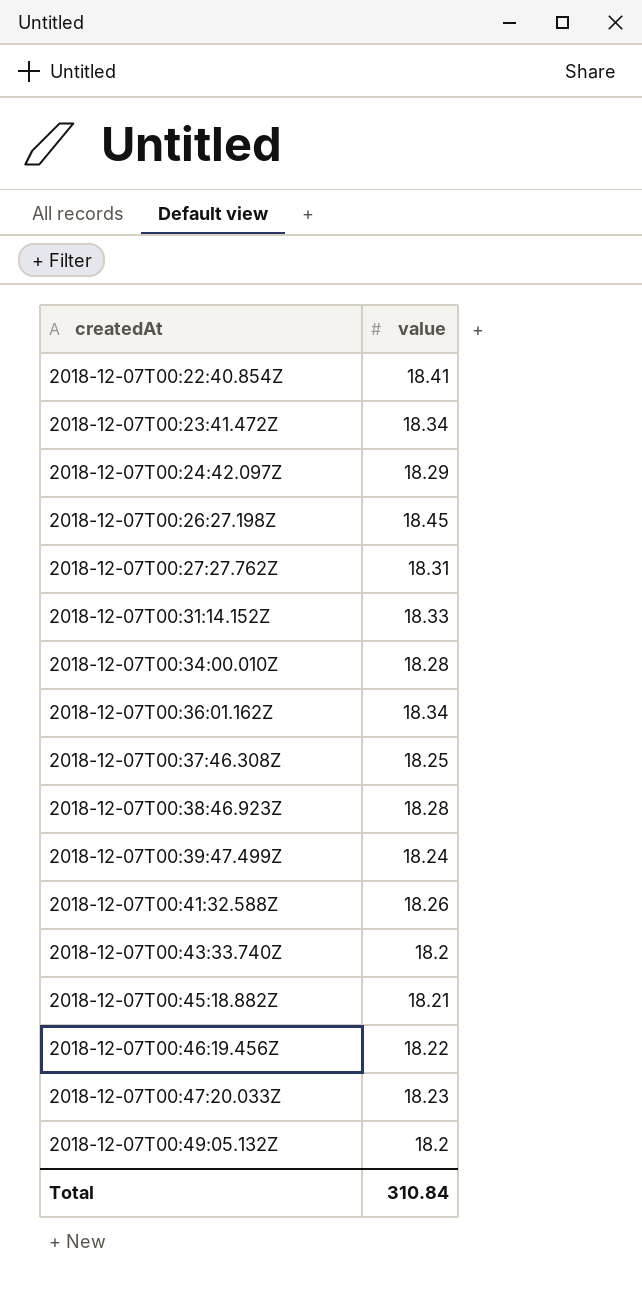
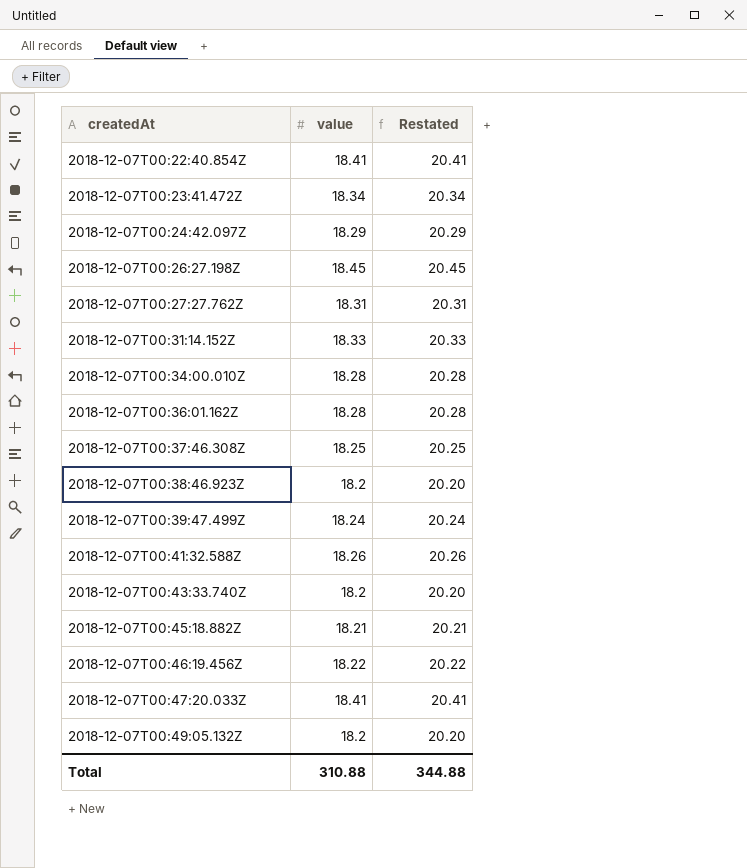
column Restated | formula: none -> [value] + 2
2018-12-07T00:36:01.162Z | value: 18.34 -> 18.28
2018-12-07T00:38:46.923Z | value: 18.28 -> 18.2
2018-12-07T00:47:20.033Z | value: 18.23 -> 18.41
Total | value: 310.84 -> 310.88

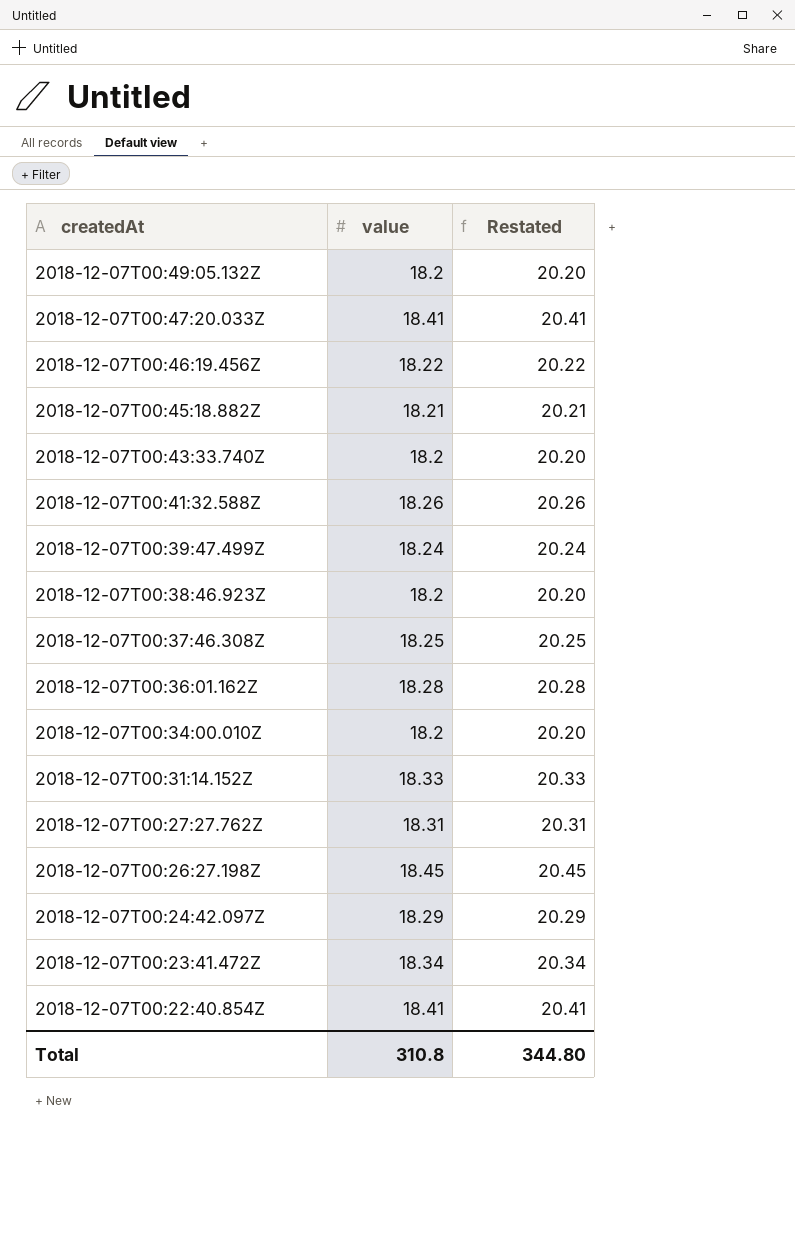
row order: createdAt ascending -> createdAt descending
2018-12-07T00:34:00.010Z | value: 18.28 -> 18.2
2018-12-07T00:34:00.010Z | Restated: 20.28 -> 20.20
Total | value: 310.88 -> 310.8
Total | Restated: 344.88 -> 344.80

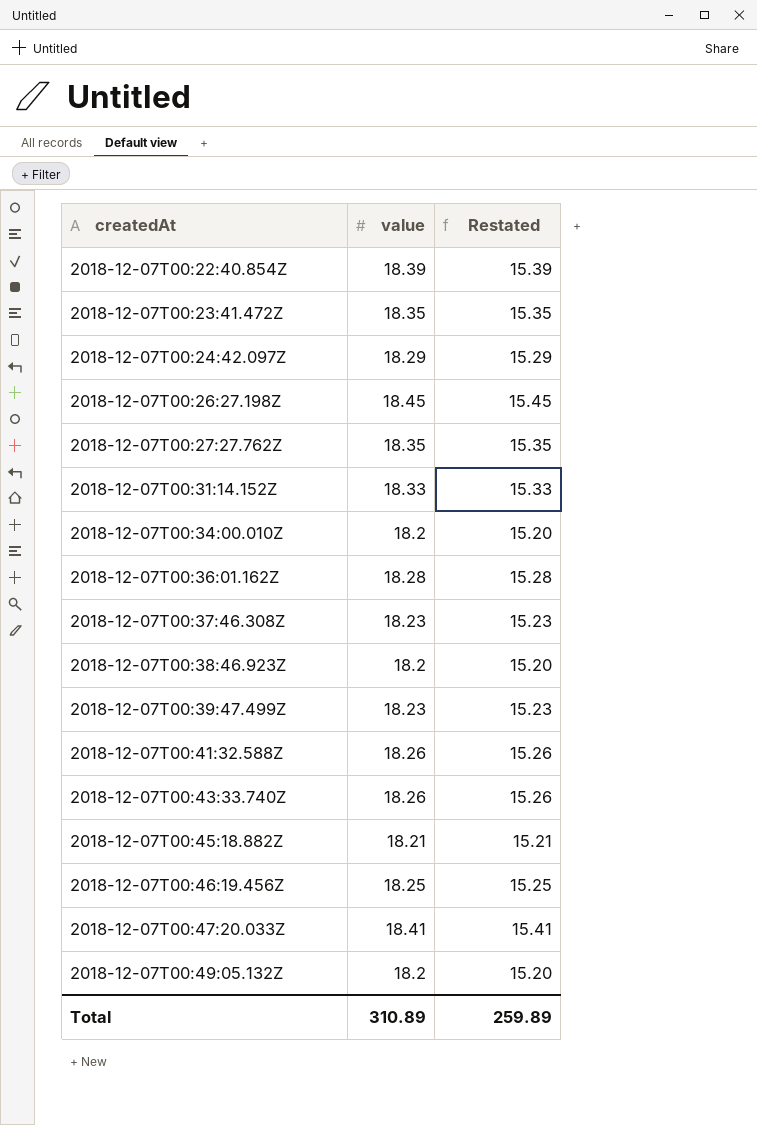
row order: createdAt descending -> createdAt ascending
column Restated | formula: [value] + 2 -> [value] - 3
2018-12-07T00:22:40.854Z | value: 18.41 -> 18.39
2018-12-07T00:23:41.472Z | value: 18.34 -> 18.35
2018-12-07T00:27:27.762Z | value: 18.31 -> 18.35
2018-12-07T00:37:46.308Z | value: 18.25 -> 18.23
2018-12-07T00:39:47.499Z | value: 18.24 -> 18.23
2018-12-07T00:43:33.740Z | value: 18.2 -> 18.26
2018-12-07T00:46:19.456Z | value: 18.22 -> 18.25
Total | value: 310.8 -> 310.89
Total | Restated: 344.80 -> 259.89

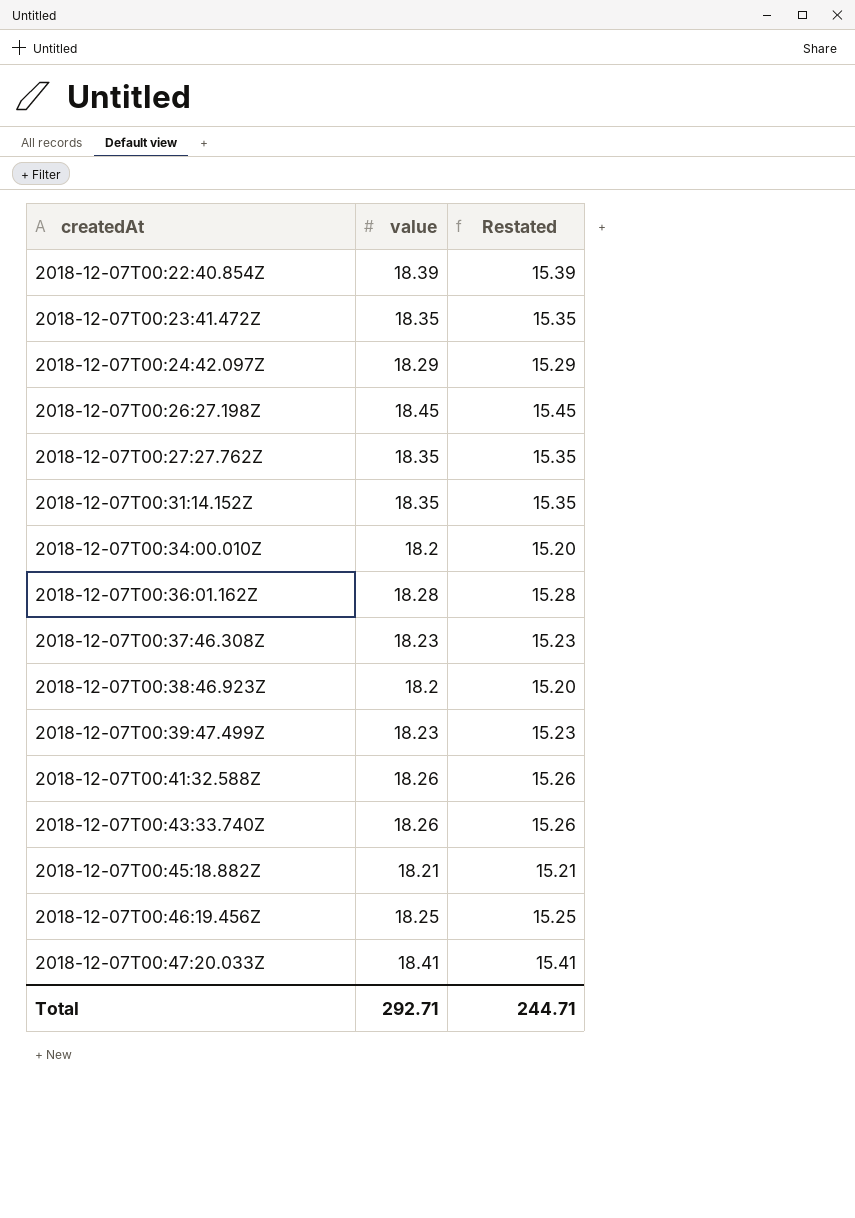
row 2018-12-07T00:49:05.132Z: 18.2 | 15.20 -> none
2018-12-07T00:31:14.152Z | value: 18.33 -> 18.35
2018-12-07T00:31:14.152Z | Restated: 15.33 -> 15.35
Total | value: 310.89 -> 292.71
Total | Restated: 259.89 -> 244.71

